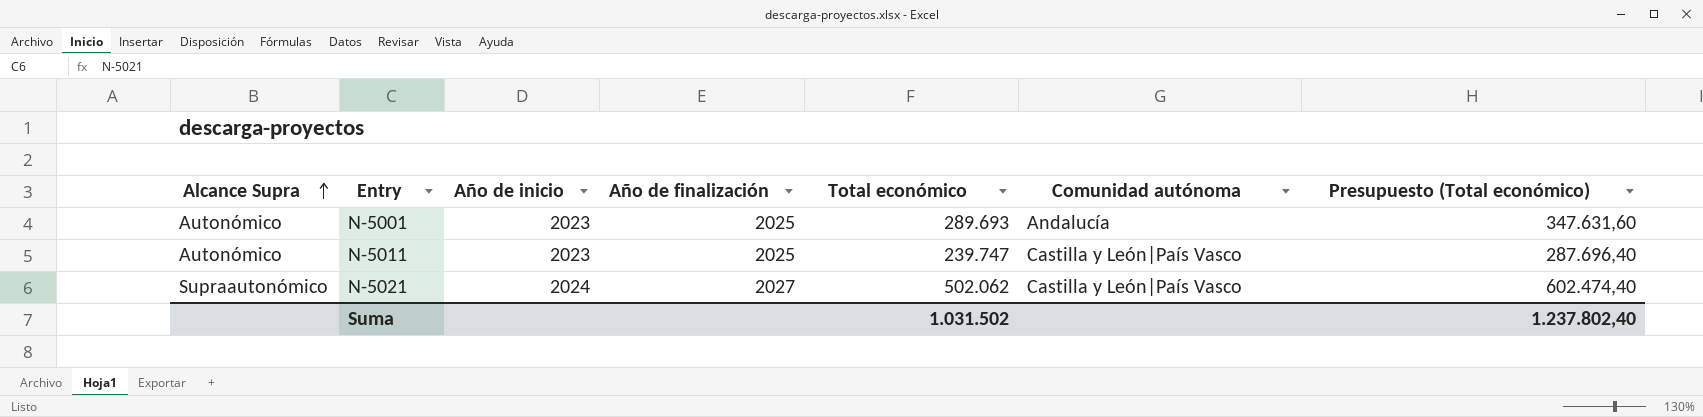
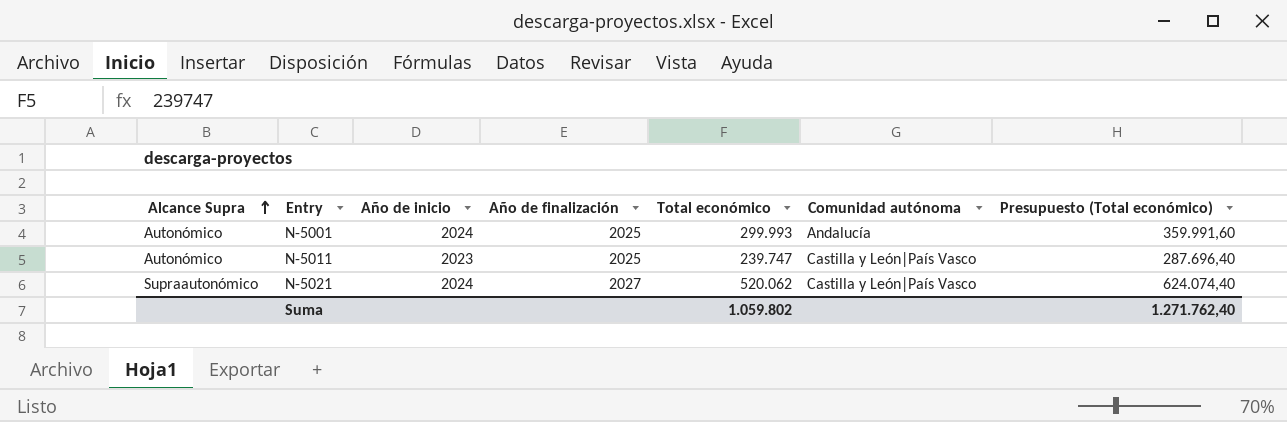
N-5001 | Año de inicio: 2023 -> 2024
N-5001 | Total económico: 289.693 -> 299.993
N-5001 | Presupuesto (Total económico): 347.631,60 -> 359.991,60
N-5021 | Total económico: 502.062 -> 520.062
N-5021 | Presupuesto (Total económico): 602.474,40 -> 624.074,40
Suma | Total económico: 1.031.502 -> 1.059.802
Suma | Presupuesto (Total económico): 1.237.802,40 -> 1.271.762,40

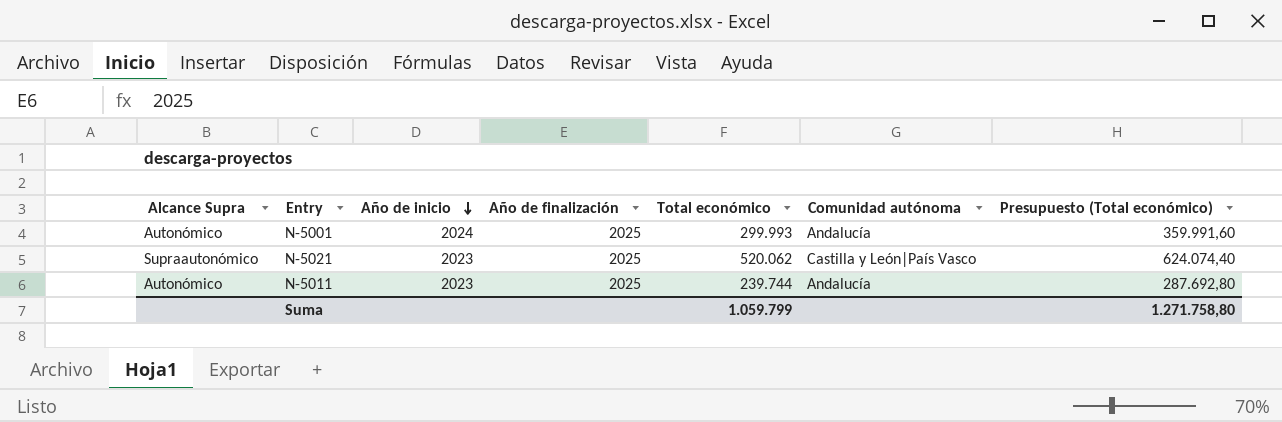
row order: Alcance Supra ascending -> Año de inicio descending
N-5021 | Año de inicio: 2024 -> 2023
N-5021 | Año de finalización: 2027 -> 2025
N-5011 | Total económico: 239.747 -> 239.744
N-5011 | Comunidad autónoma: Castilla y León|País Vasco -> Andalucía
N-5011 | Presupuesto (Total económico): 287.696,40 -> 287.692,80
Suma | Total económico: 1.059.802 -> 1.059.799
Suma | Presupuesto (Total económico): 1.271.762,40 -> 1.271.758,80

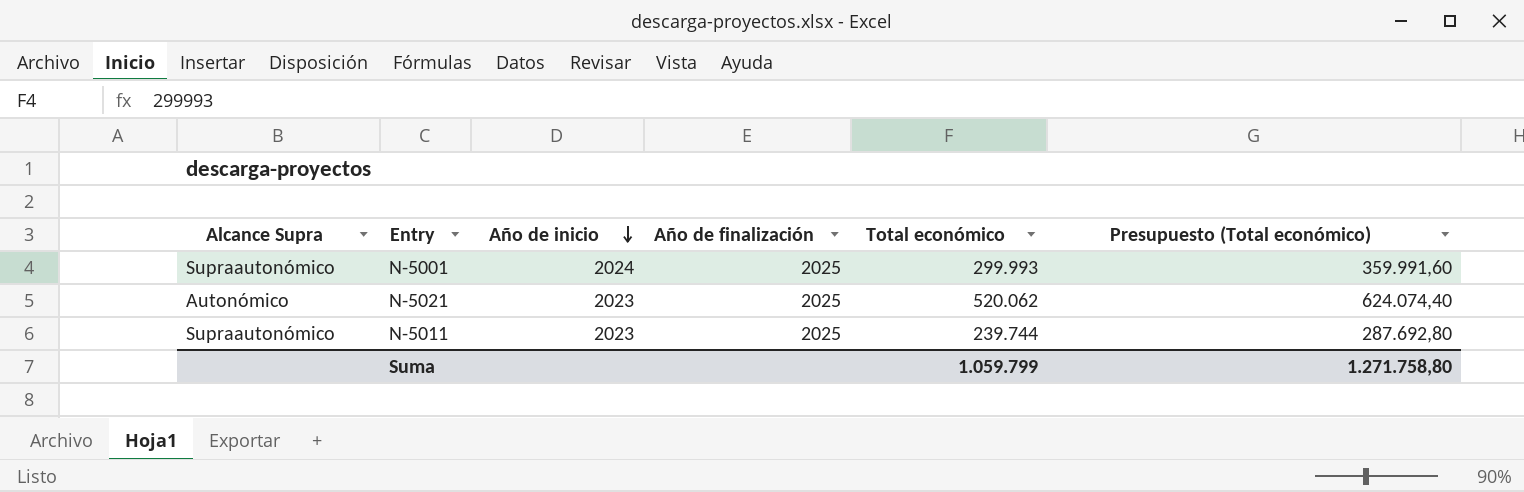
column Comunidad autónoma | position: 6 -> none
N-5001 | Alcance Supra: Autonómico -> Supraautonómico
N-5021 | Alcance Supra: Supraautonómico -> Autonómico
N-5011 | Alcance Supra: Autonómico -> Supraautonómico

